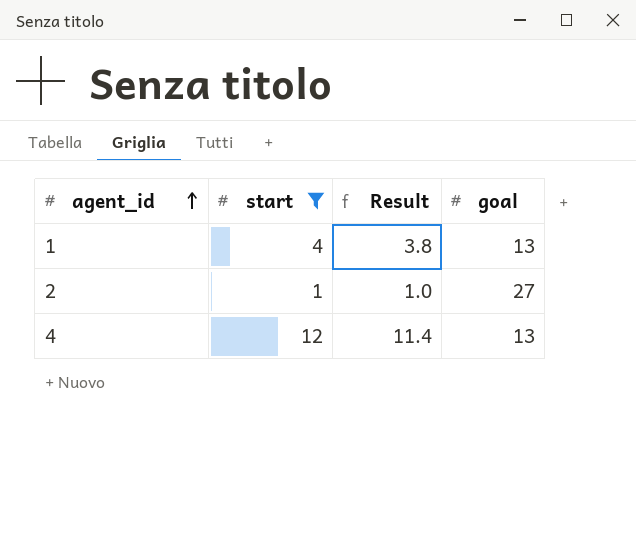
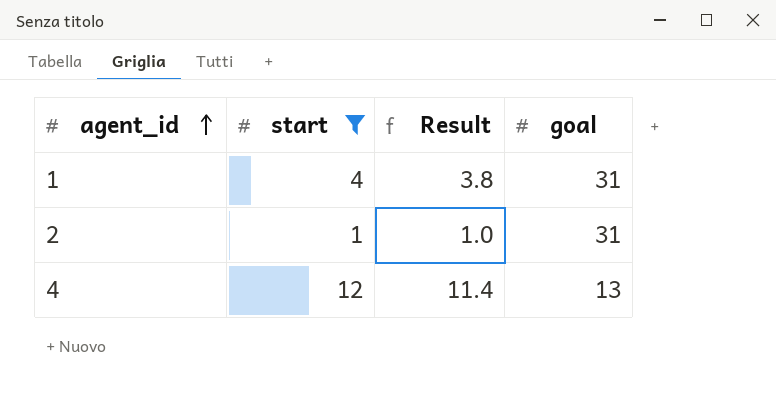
1 | goal: 13 -> 31
2 | goal: 27 -> 31

